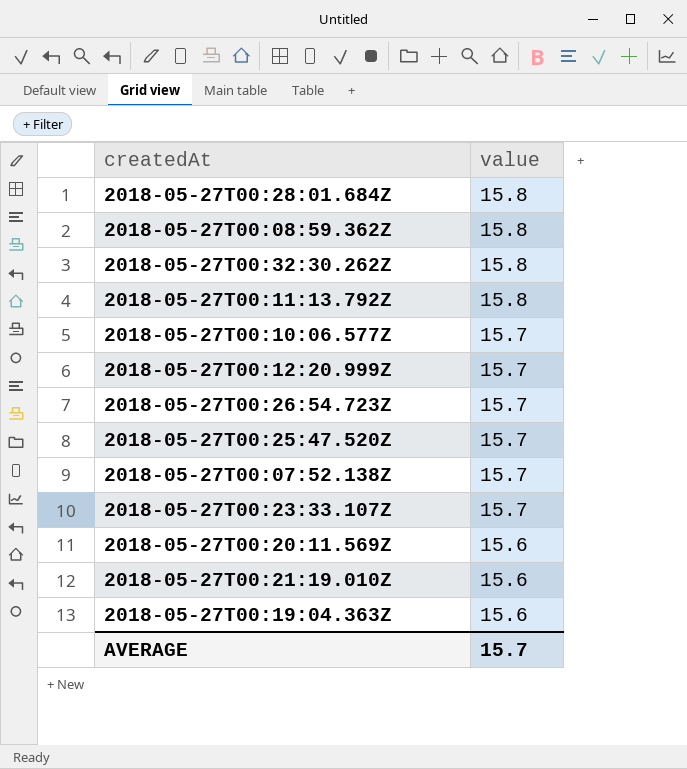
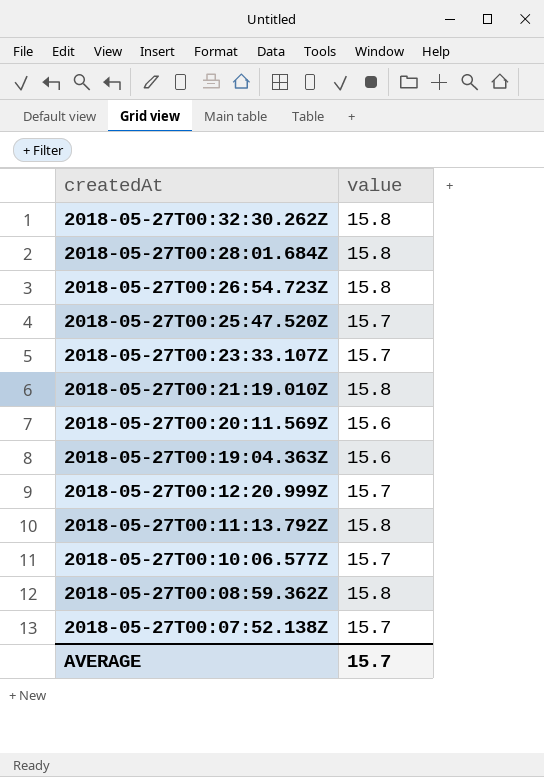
row order: value descending -> createdAt descending
2018-05-27T00:26:54.723Z | value: 15.7 -> 15.8
2018-05-27T00:21:19.010Z | value: 15.6 -> 15.8

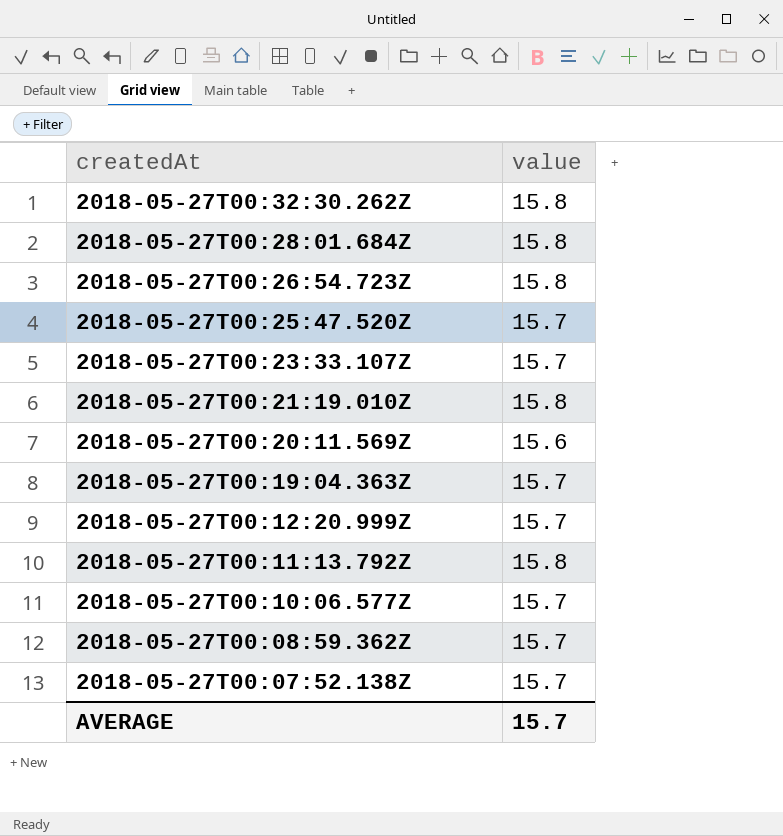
2018-05-27T00:19:04.363Z | value: 15.6 -> 15.7
2018-05-27T00:08:59.362Z | value: 15.8 -> 15.7

